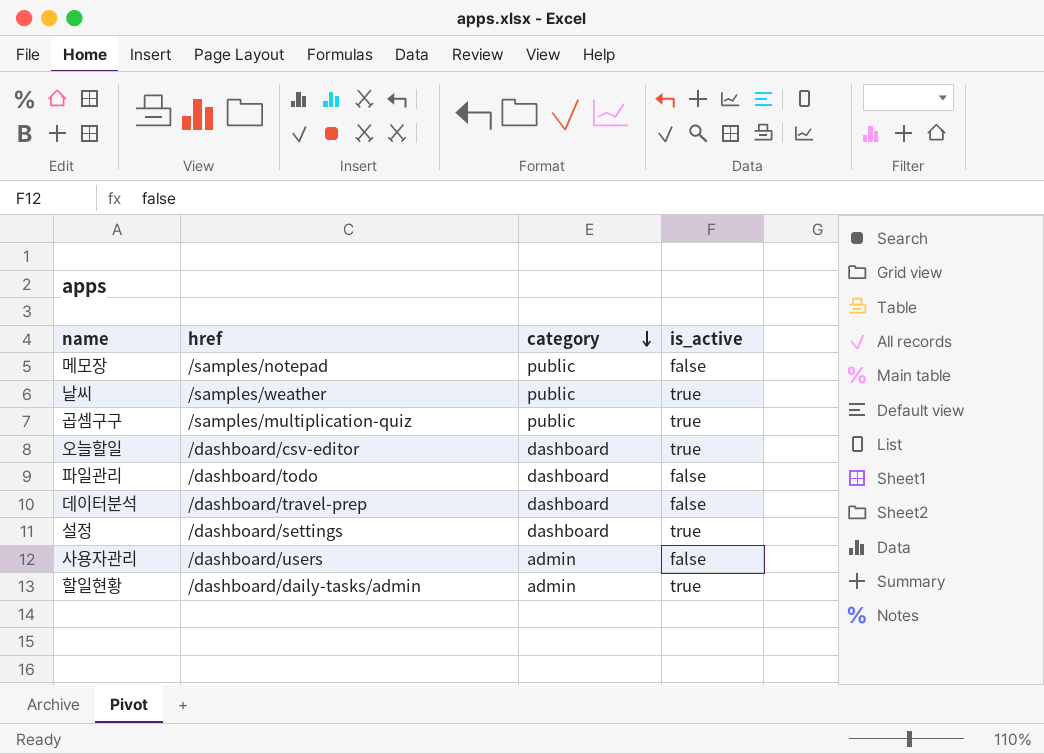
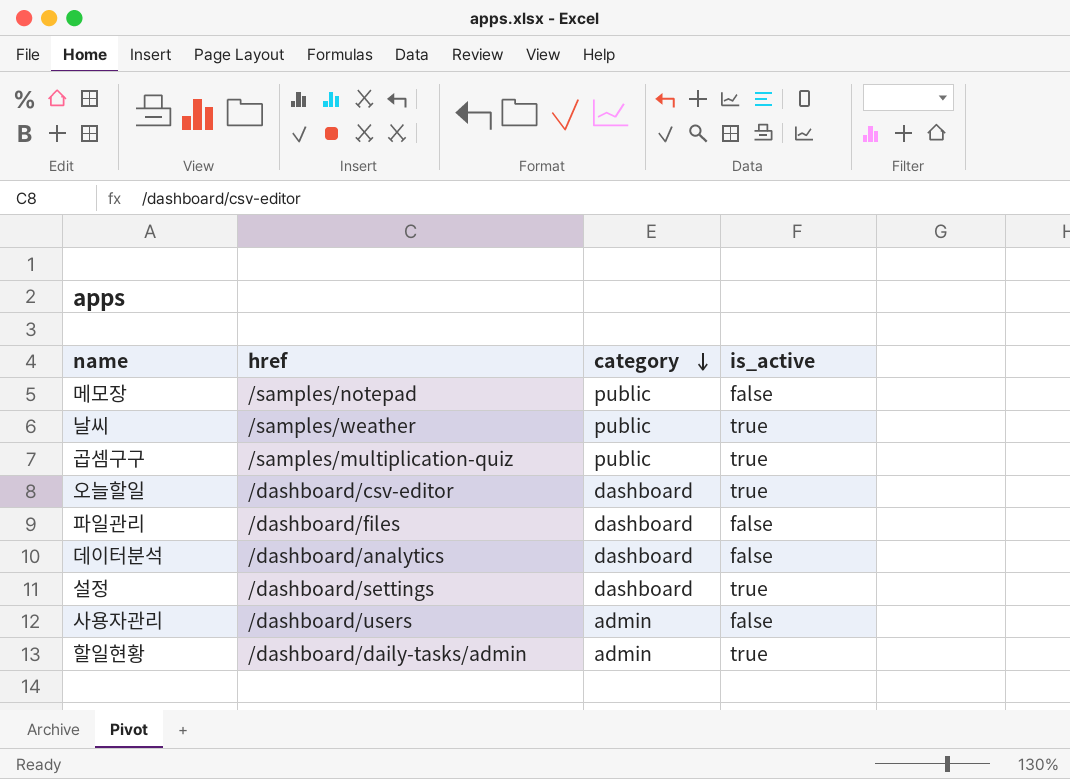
파일관리 | href: /dashboard/todo -> /dashboard/files
데이터분석 | href: /dashboard/travel-prep -> /dashboard/analytics

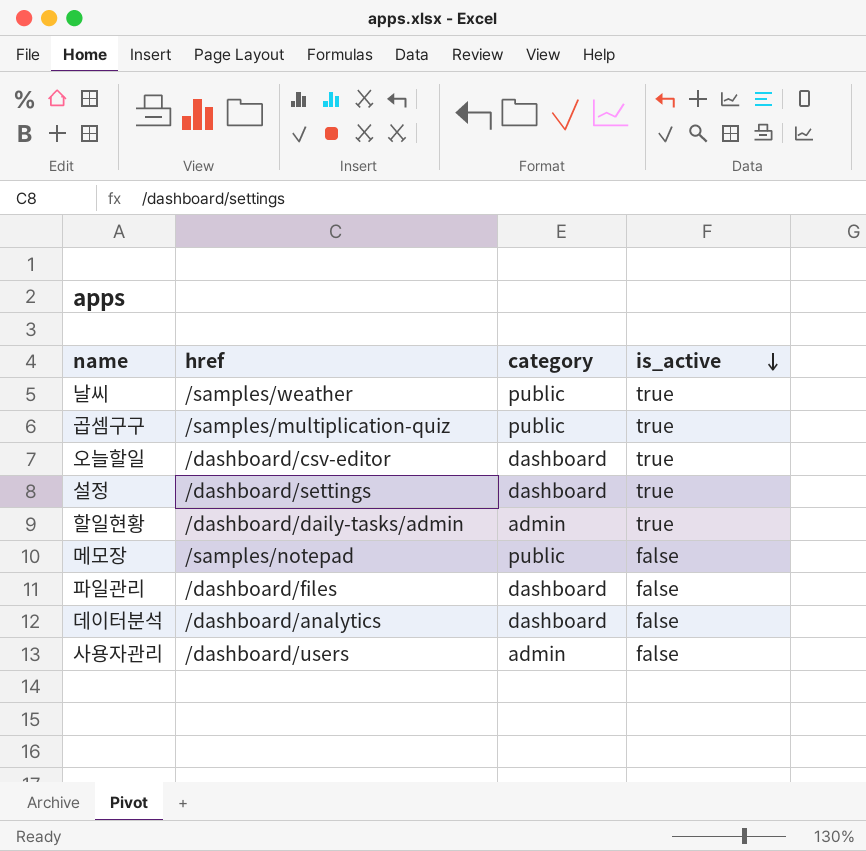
row order: category descending -> is_active descending

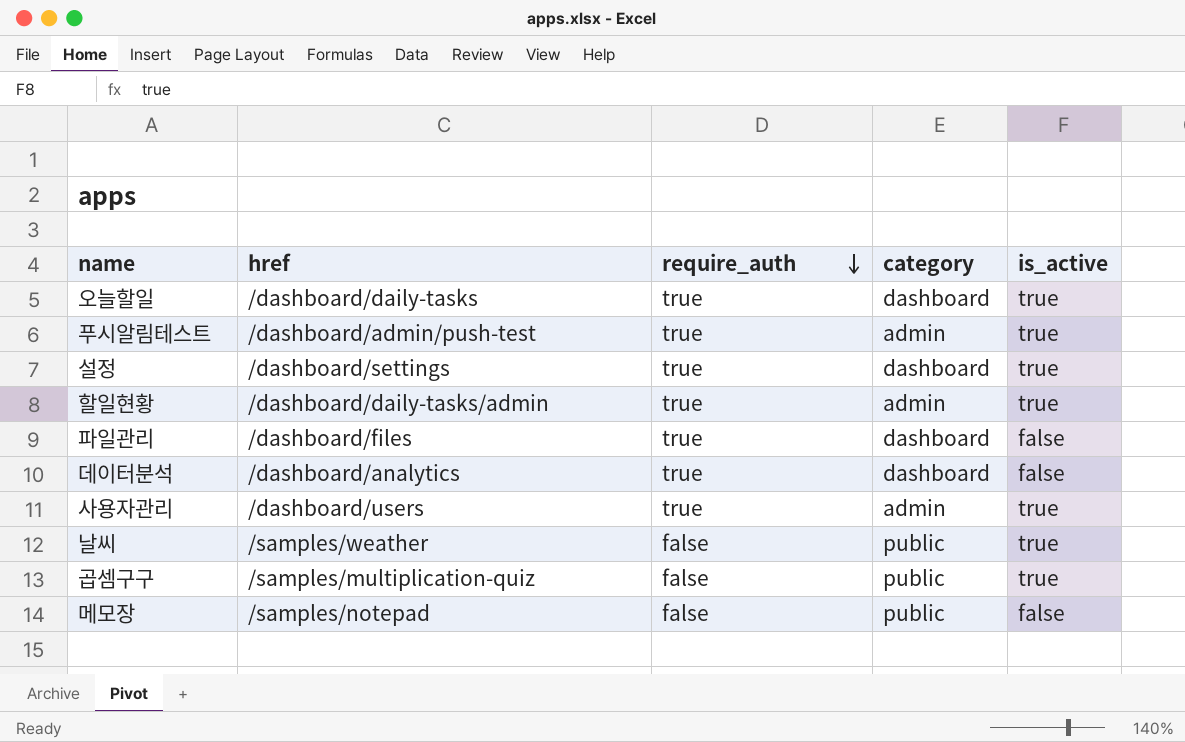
row order: is_active descending -> require_auth descending
column require_auth | position: none -> 3
오늘할일 | href: /dashboard/csv-editor -> /dashboard/daily-tasks
row 푸시알림테스트: none -> /dashboard/admin/push-test | true | admin | true
사용자관리 | is_active: false -> true

